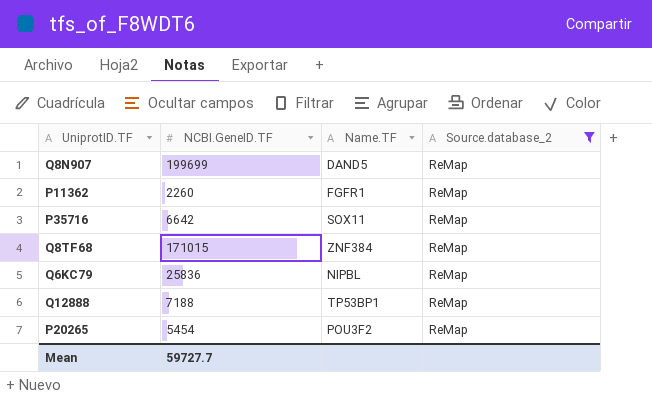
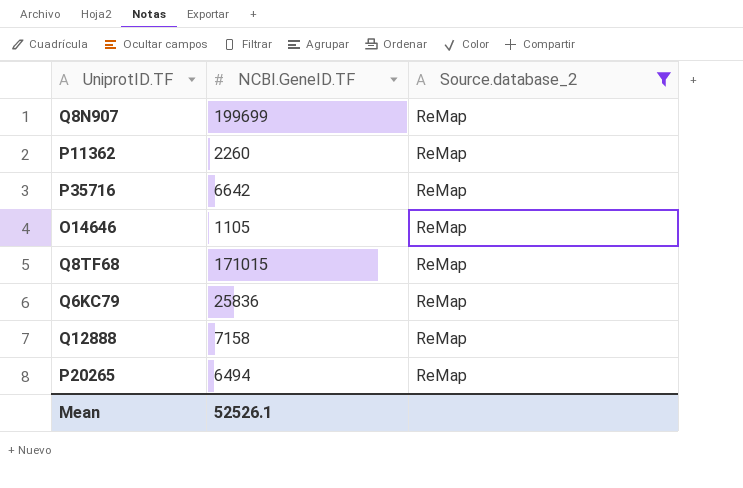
column Name.TF | position: 3 -> none
row O14646: none -> 1105 | ReMap
Q12888 | NCBI.GeneID.TF: 7188 -> 7158
P20265 | NCBI.GeneID.TF: 5454 -> 6494
Mean | NCBI.GeneID.TF: 59727.7 -> 52526.1

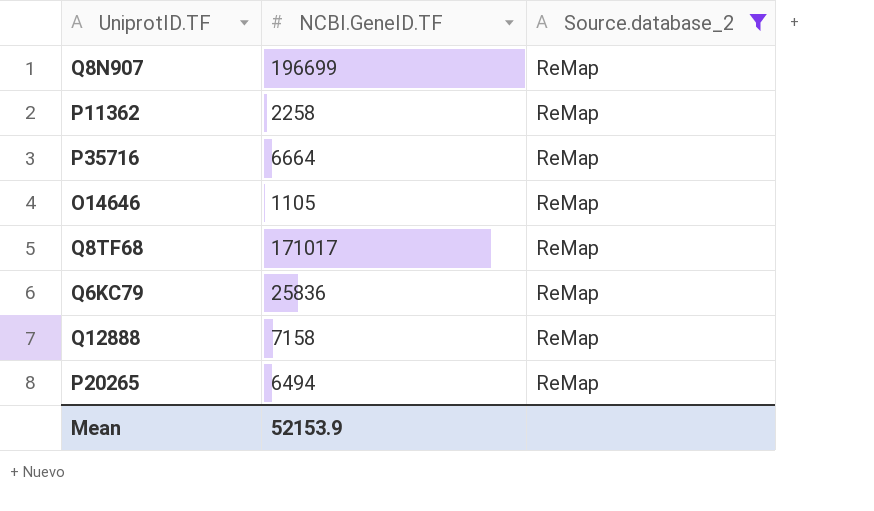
Q8N907 | NCBI.GeneID.TF: 199699 -> 196699
P11362 | NCBI.GeneID.TF: 2260 -> 2258
P35716 | NCBI.GeneID.TF: 6642 -> 6664
Q8TF68 | NCBI.GeneID.TF: 171015 -> 171017
Mean | NCBI.GeneID.TF: 52526.1 -> 52153.9

